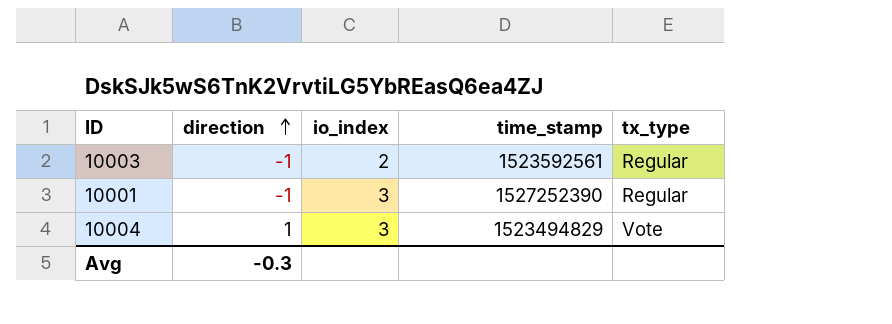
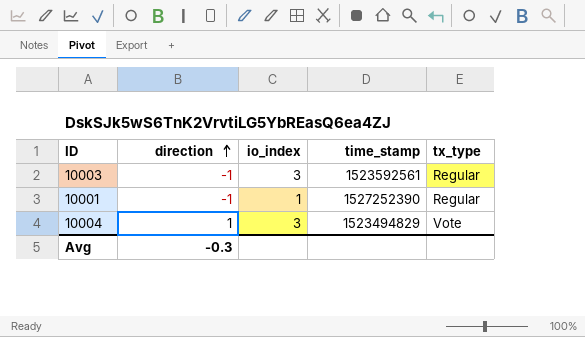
10003 | io_index: 2 -> 3
10001 | io_index: 3 -> 1

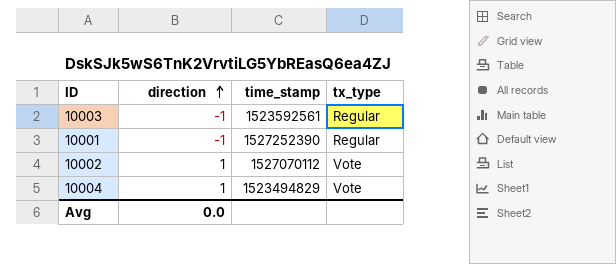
column io_index | position: 3 -> none
row 10002: none -> 1 | 1527070112 | Vote
Avg | direction: -0.3 -> 0.0

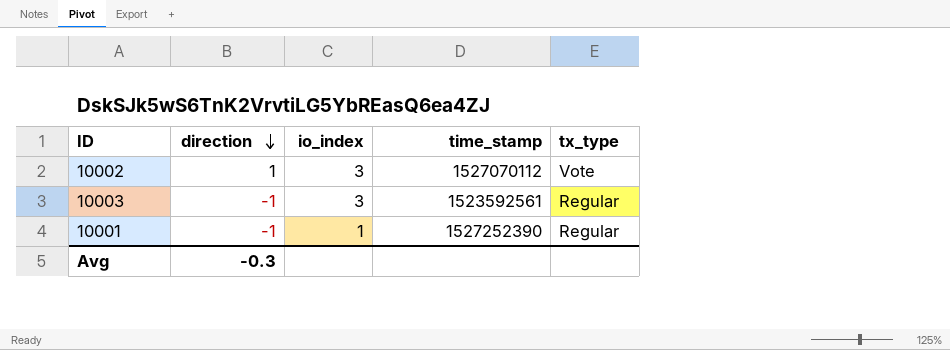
row order: direction ascending -> direction descending
column io_index | position: none -> 3
row 10004: 1 | 1523494829 | Vote -> none
Avg | direction: 0.0 -> -0.3

